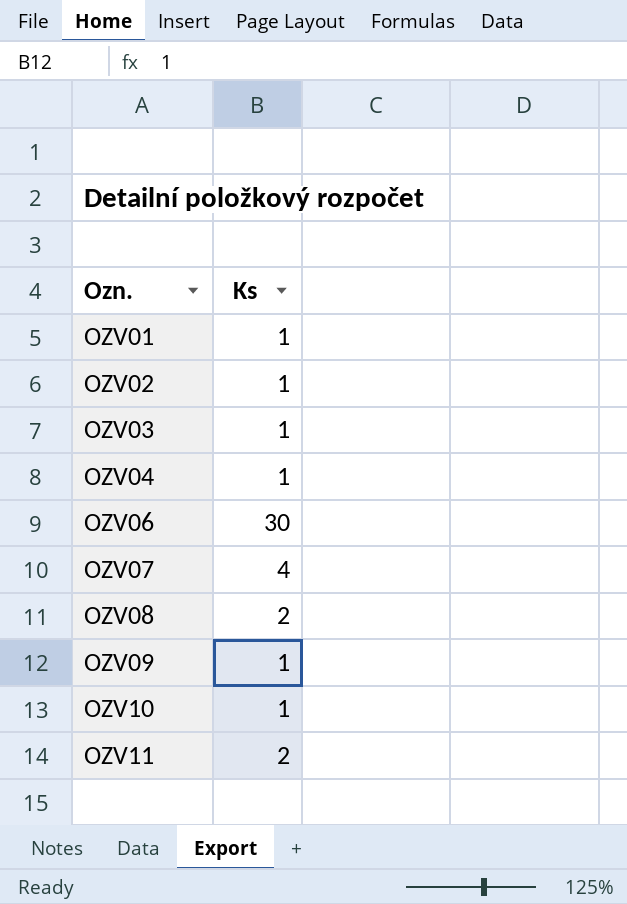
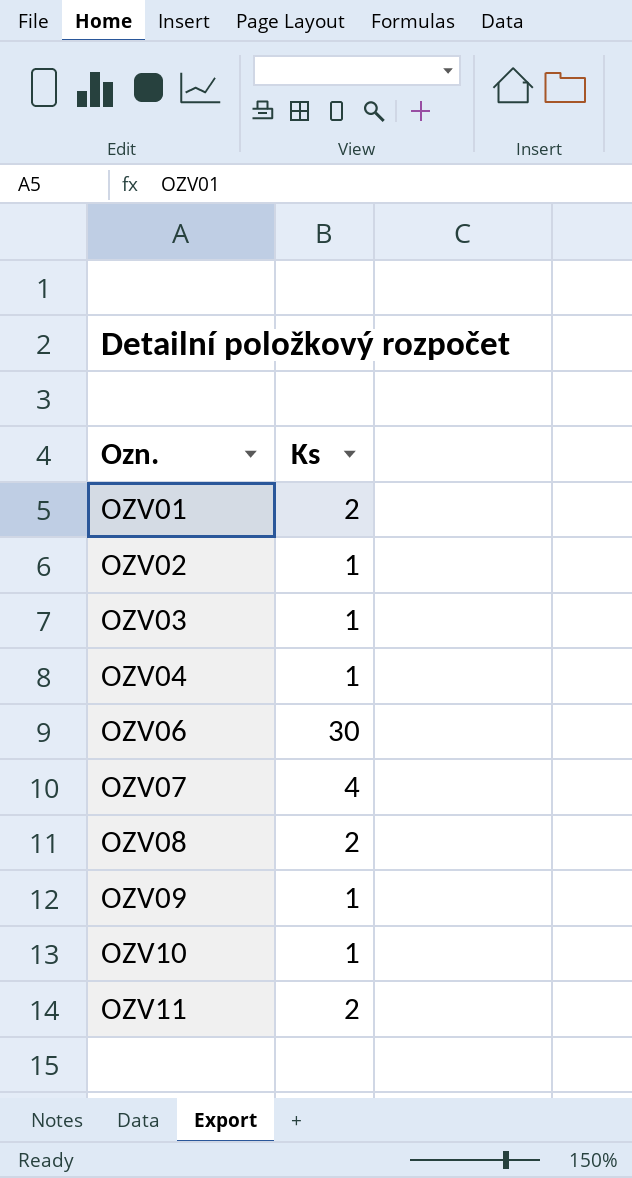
OZV01 | Ks: 1 -> 2

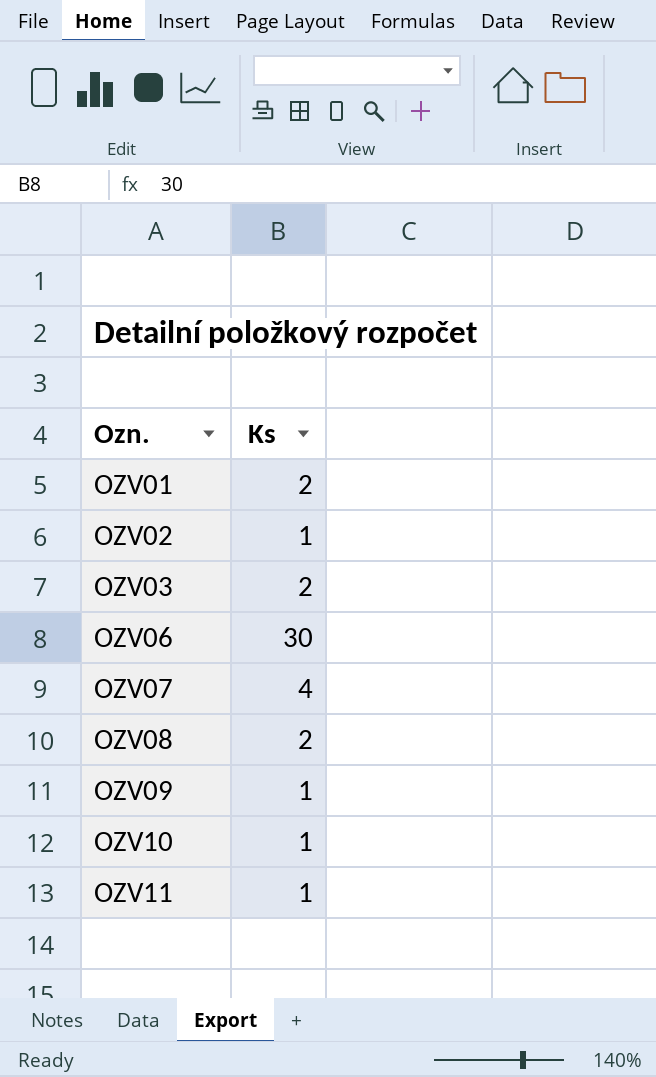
row OZV04: 1 -> none
OZV03 | Ks: 1 -> 2
OZV11 | Ks: 2 -> 1

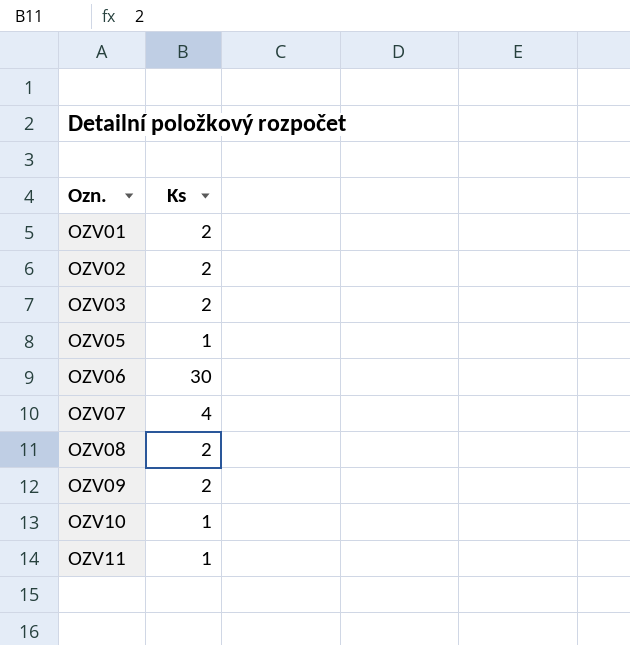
OZV02 | Ks: 1 -> 2
row OZV05: none -> 1
OZV09 | Ks: 1 -> 2

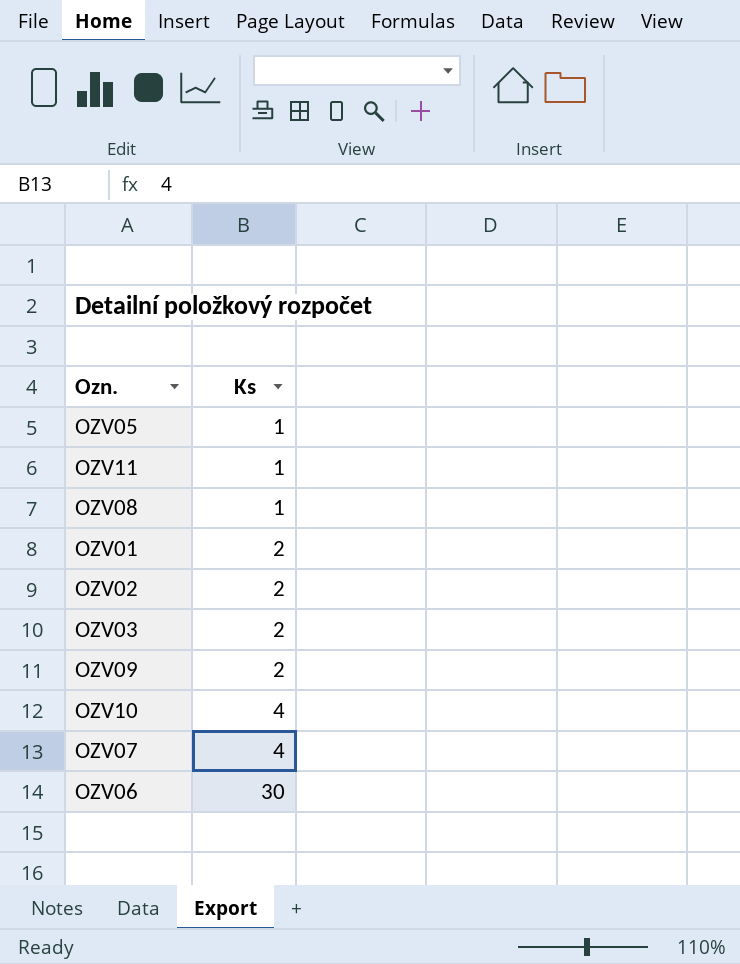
row order: Ozn. ascending -> Ks ascending
OZV08 | Ks: 2 -> 1
OZV10 | Ks: 1 -> 4

